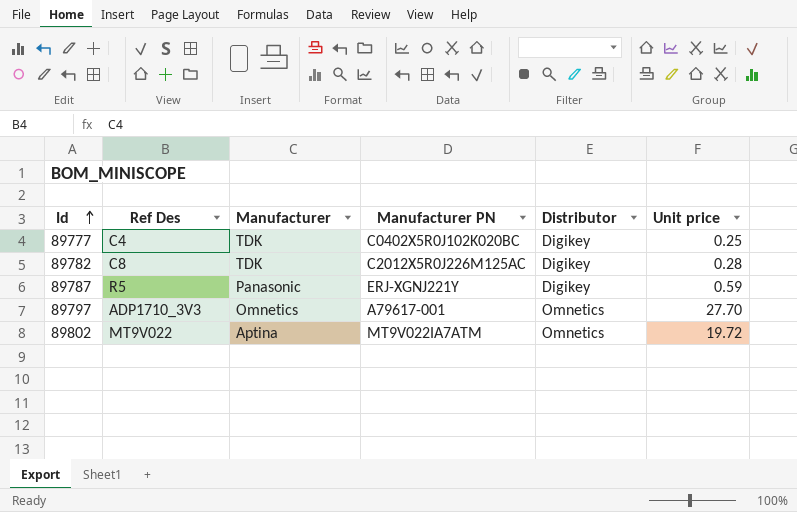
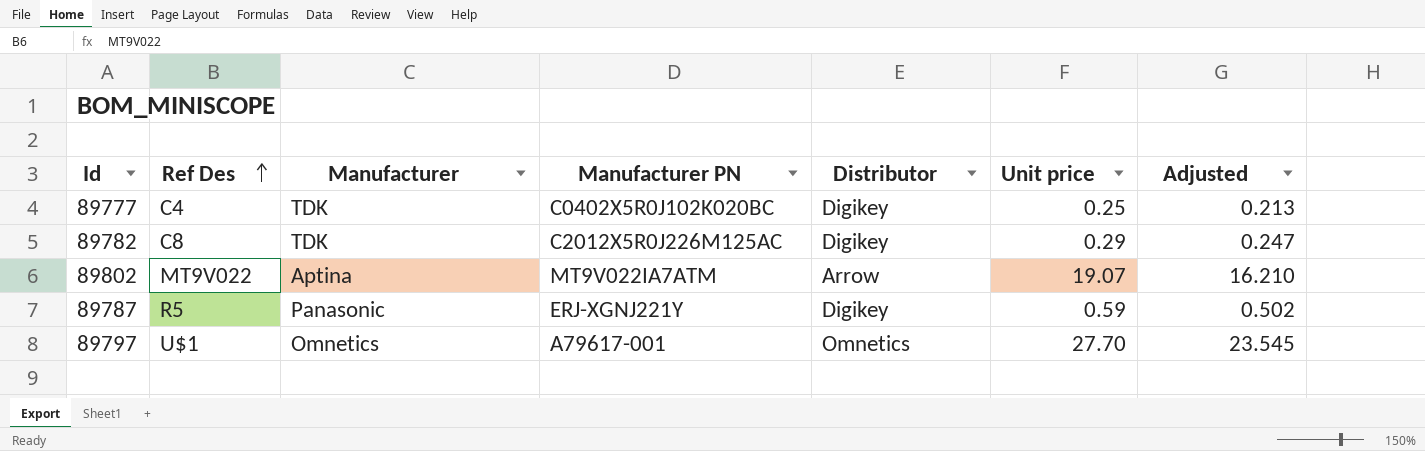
row order: Id ascending -> Ref Des ascending
column Adjusted | formula: none -> [Unit price] * 0.85
89782 | Unit price: 0.28 -> 0.29
89802 | Distributor: Omnetics -> Arrow
89802 | Unit price: 19.72 -> 19.07
89797 | Ref Des: ADP1710_3V3 -> U$1

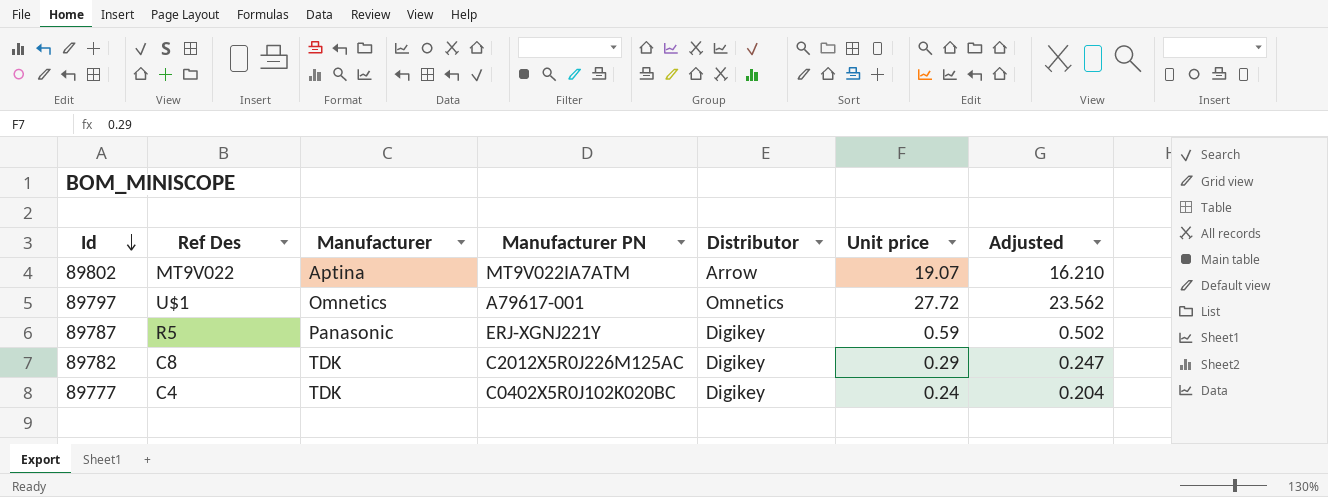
row order: Ref Des ascending -> Id descending
89797 | Unit price: 27.70 -> 27.72
89797 | Adjusted: 23.545 -> 23.562
89777 | Unit price: 0.25 -> 0.24
89777 | Adjusted: 0.213 -> 0.204

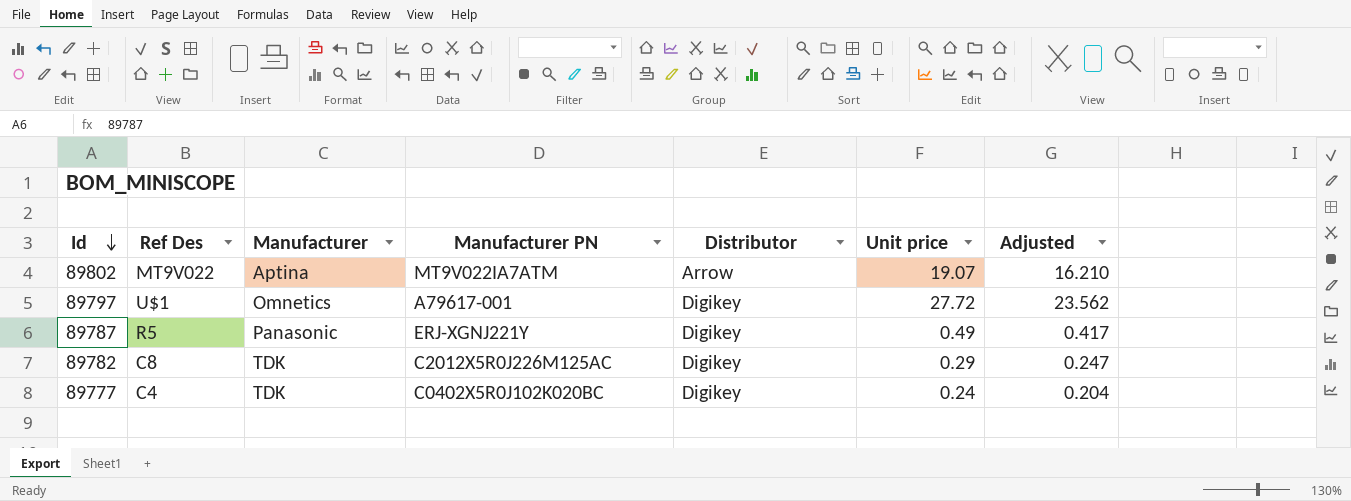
89797 | Distributor: Omnetics -> Digikey
89787 | Unit price: 0.59 -> 0.49
89787 | Adjusted: 0.502 -> 0.417

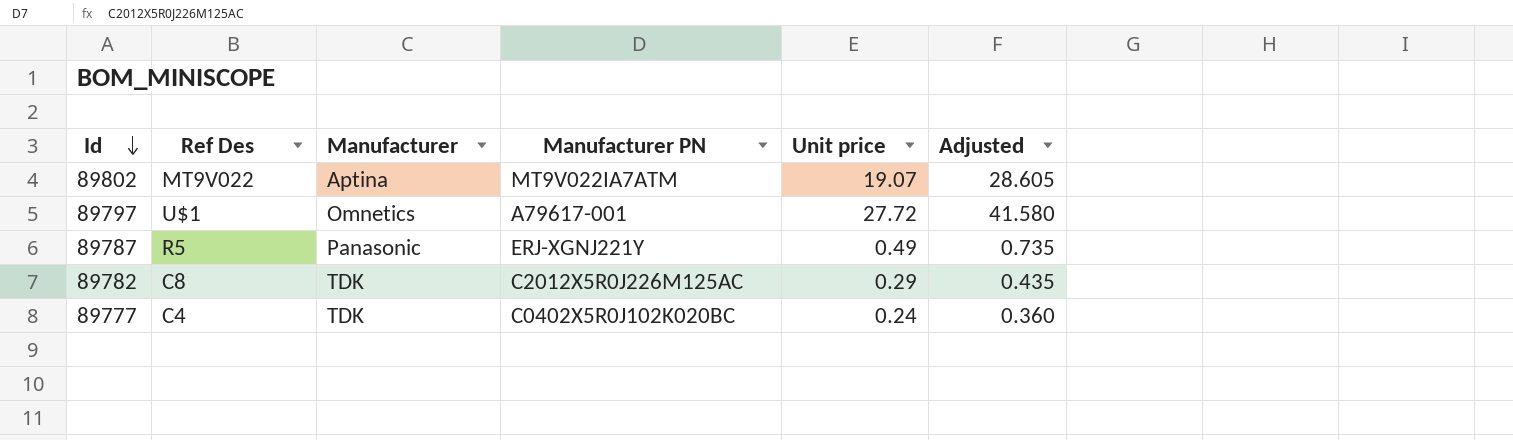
column Distributor | position: 5 -> none
column Adjusted | formula: [Unit price] * 0.85 -> [Unit price] * 1.5

